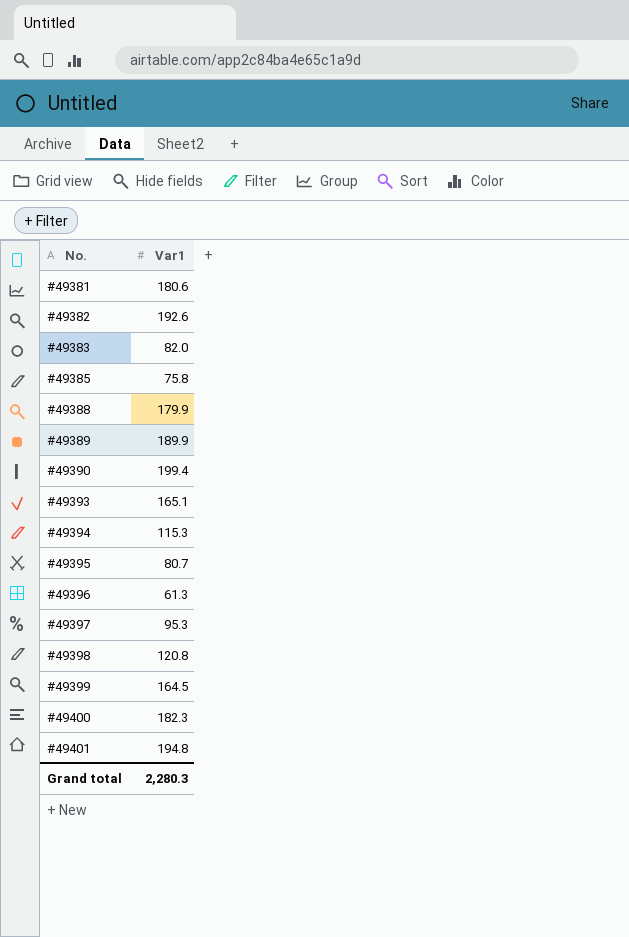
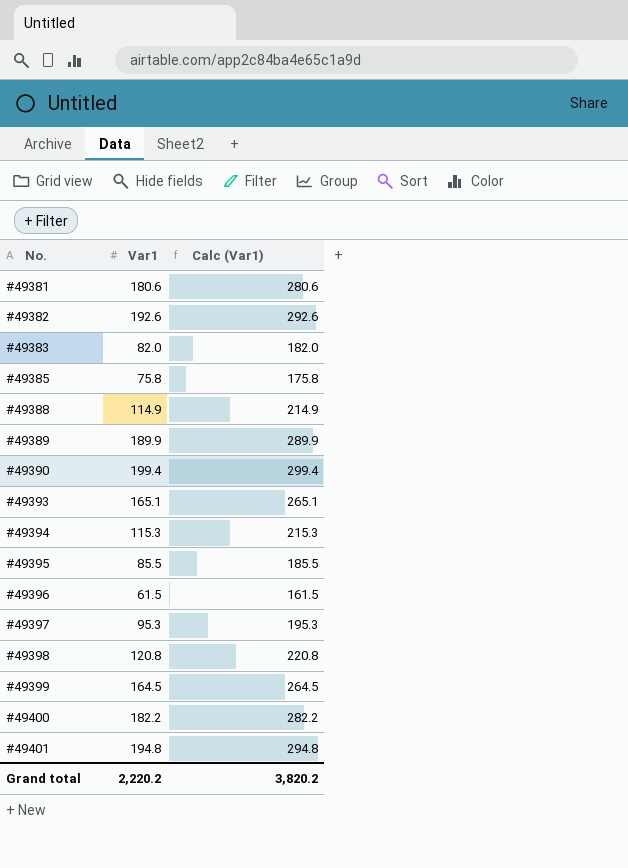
column Calc (Var1) | formula: none -> [Var1] + 100
#49388 | Var1: 179.9 -> 114.9
#49395 | Var1: 80.7 -> 85.5
#49396 | Var1: 61.3 -> 61.5
#49400 | Var1: 182.3 -> 182.2
Grand total | Var1: 2,280.3 -> 2,220.2

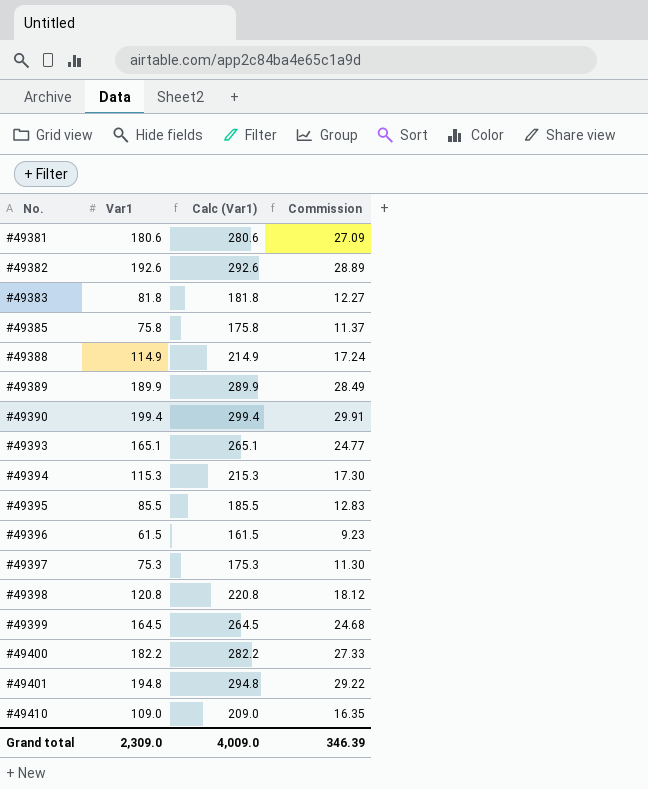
column Commission | formula: none -> [Var1] * 0.15
#49383 | Var1: 82.0 -> 81.8
#49383 | Calc (Var1): 182.0 -> 181.8
#49397 | Var1: 95.3 -> 75.3
#49397 | Calc (Var1): 195.3 -> 175.3
row #49410: none -> 109.0 | 209.0 | 16.35
Grand total | Var1: 2,220.2 -> 2,309.0
Grand total | Calc (Var1): 3,820.2 -> 4,009.0

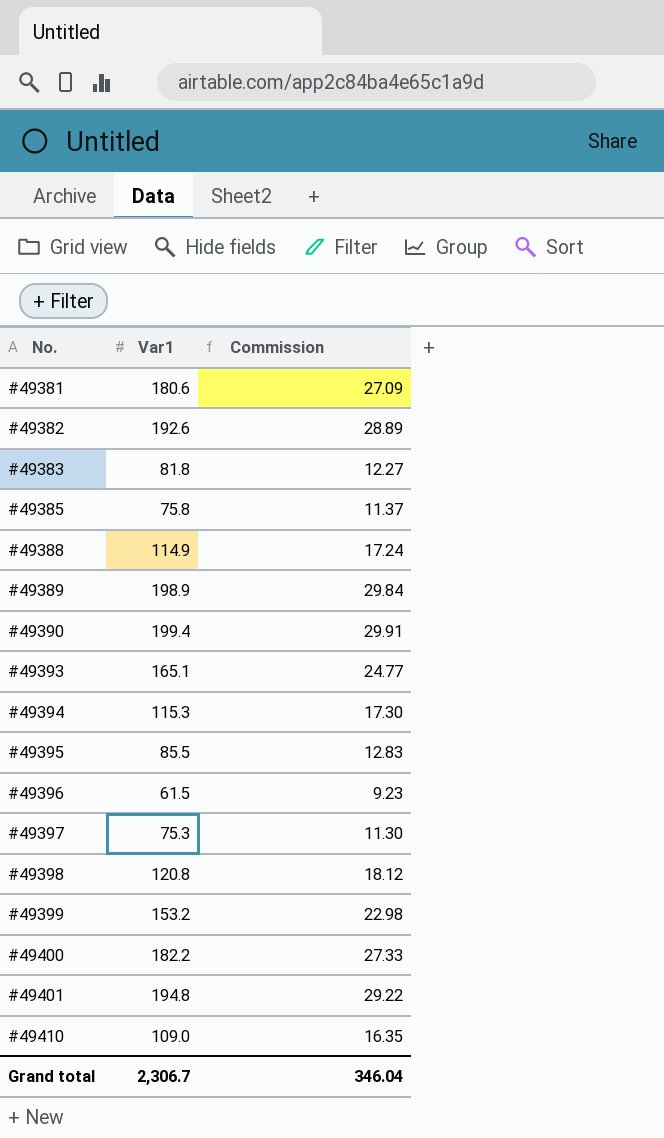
column Calc (Var1) | formula: [Var1] + 100 -> none
#49389 | Var1: 189.9 -> 198.9
#49389 | Commission: 28.49 -> 29.84
#49399 | Var1: 164.5 -> 153.2
#49399 | Commission: 24.68 -> 22.98
Grand total | Var1: 2,309.0 -> 2,306.7
Grand total | Commission: 346.39 -> 346.04

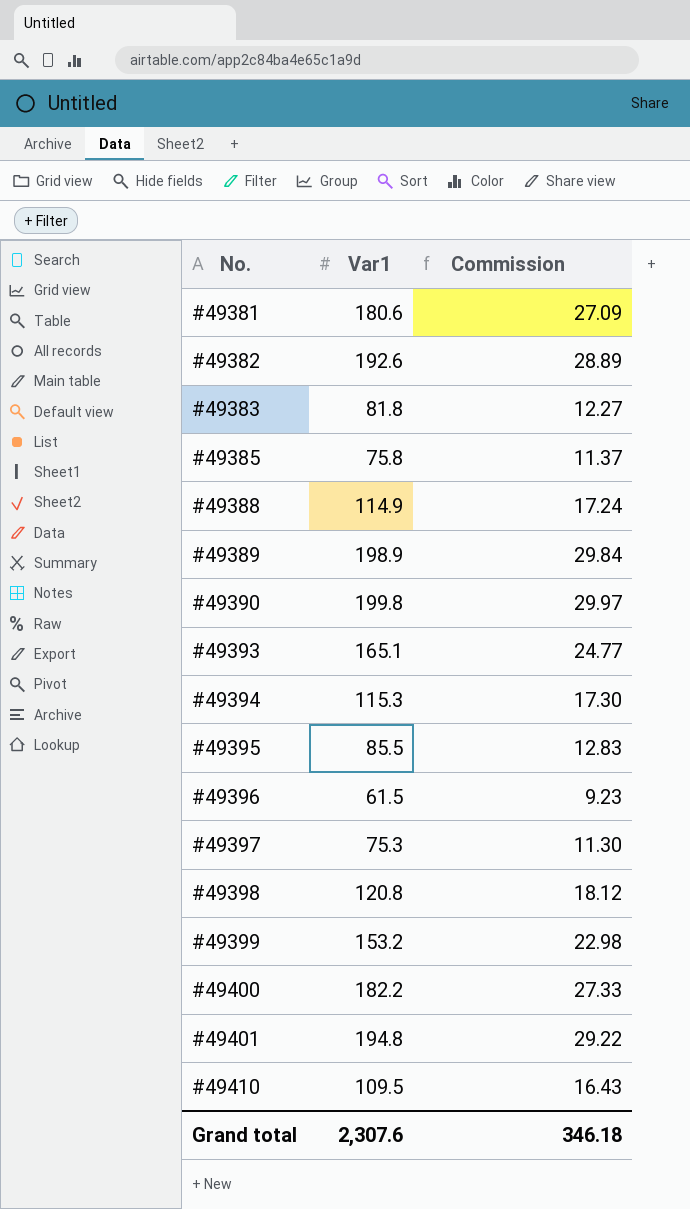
#49390 | Var1: 199.4 -> 199.8
#49390 | Commission: 29.91 -> 29.97
#49410 | Var1: 109.0 -> 109.5
#49410 | Commission: 16.35 -> 16.43
Grand total | Var1: 2,306.7 -> 2,307.6
Grand total | Commission: 346.04 -> 346.18

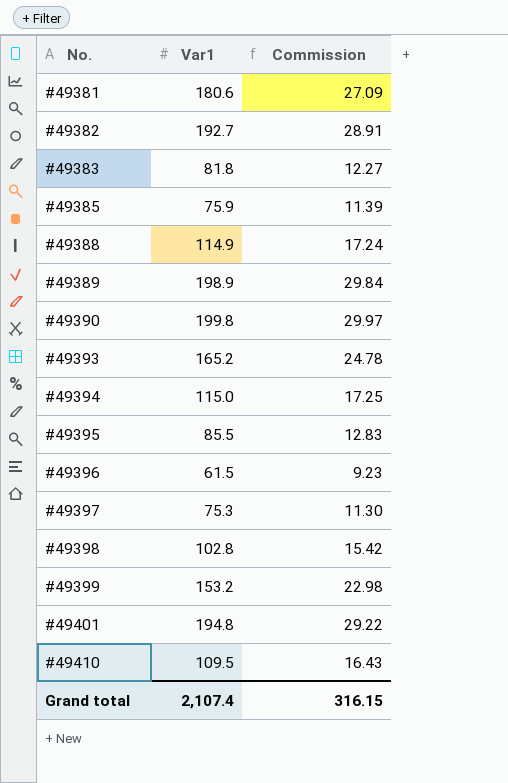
row #49400: 182.2 | 27.33 -> none
#49382 | Var1: 192.6 -> 192.7
#49382 | Commission: 28.89 -> 28.91
#49385 | Var1: 75.8 -> 75.9
#49385 | Commission: 11.37 -> 11.39
#49393 | Var1: 165.1 -> 165.2
#49393 | Commission: 24.77 -> 24.78
#49394 | Var1: 115.3 -> 115.0
#49394 | Commission: 17.30 -> 17.25
#49398 | Var1: 120.8 -> 102.8
#49398 | Commission: 18.12 -> 15.42
Grand total | Var1: 2,307.6 -> 2,107.4
Grand total | Commission: 346.18 -> 316.15

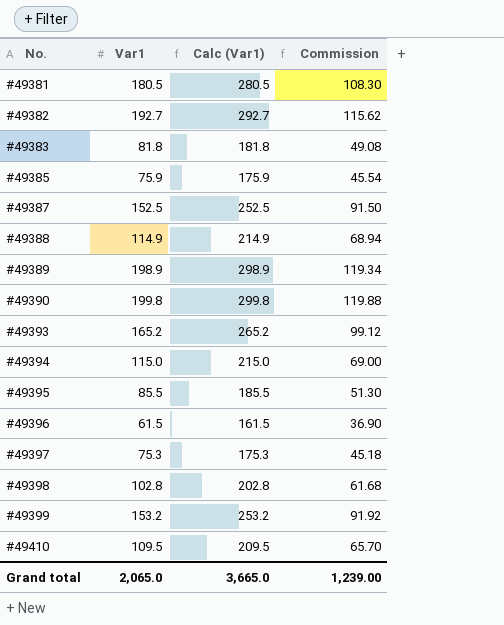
column Calc (Var1) | formula: none -> [Var1] + 100
column Commission | formula: [Var1] * 0.15 -> [Var1] * 0.6
row #49401: 194.8 | 29.22 -> none
#49381 | Var1: 180.6 -> 180.5
row #49387: none -> 152.5 | 252.5 | 91.50
Grand total | Var1: 2,107.4 -> 2,065.0
Grand total | Commission: 316.15 -> 1,239.00

